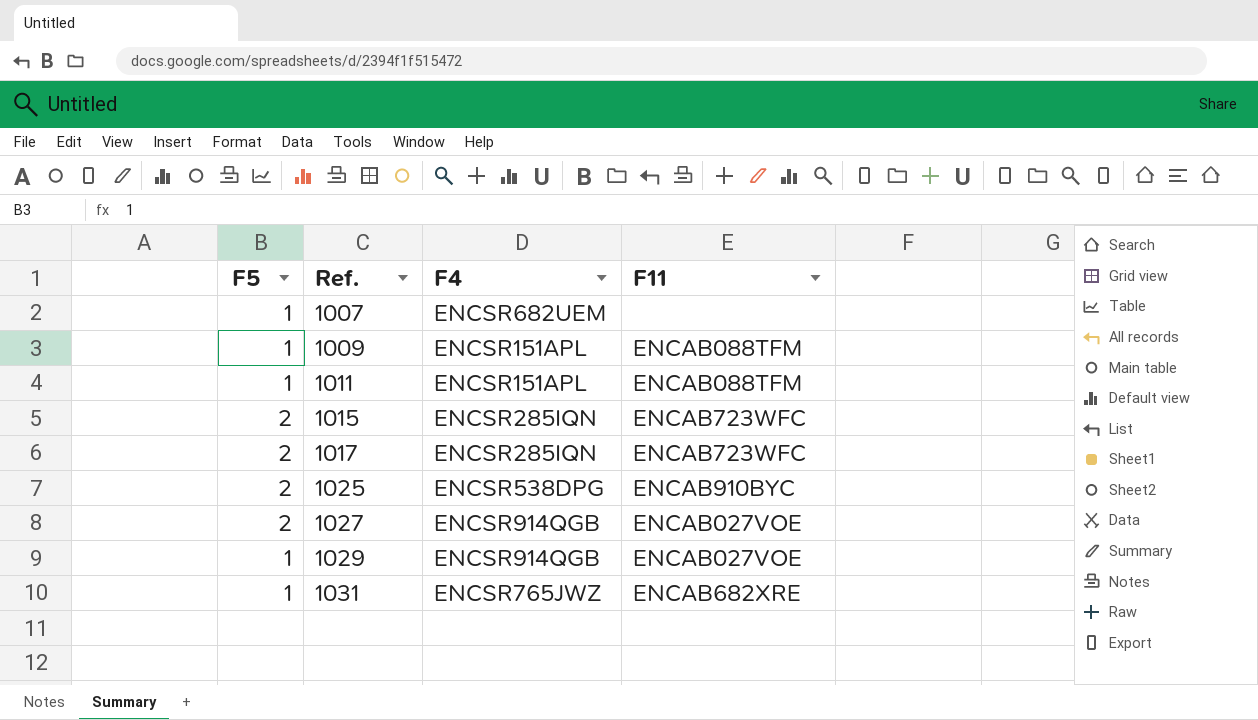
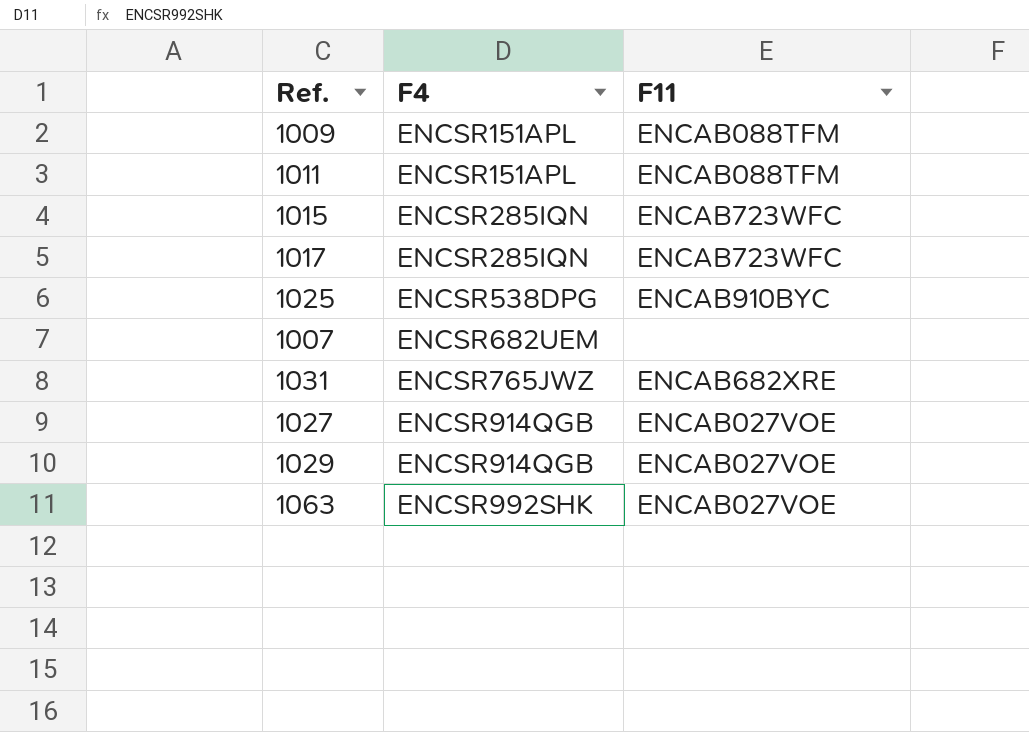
row order: Ref. ascending -> F4 ascending
column F5 | position: 1 -> none
row 1063: none -> ENCSR992SHK | ENCAB027VOE

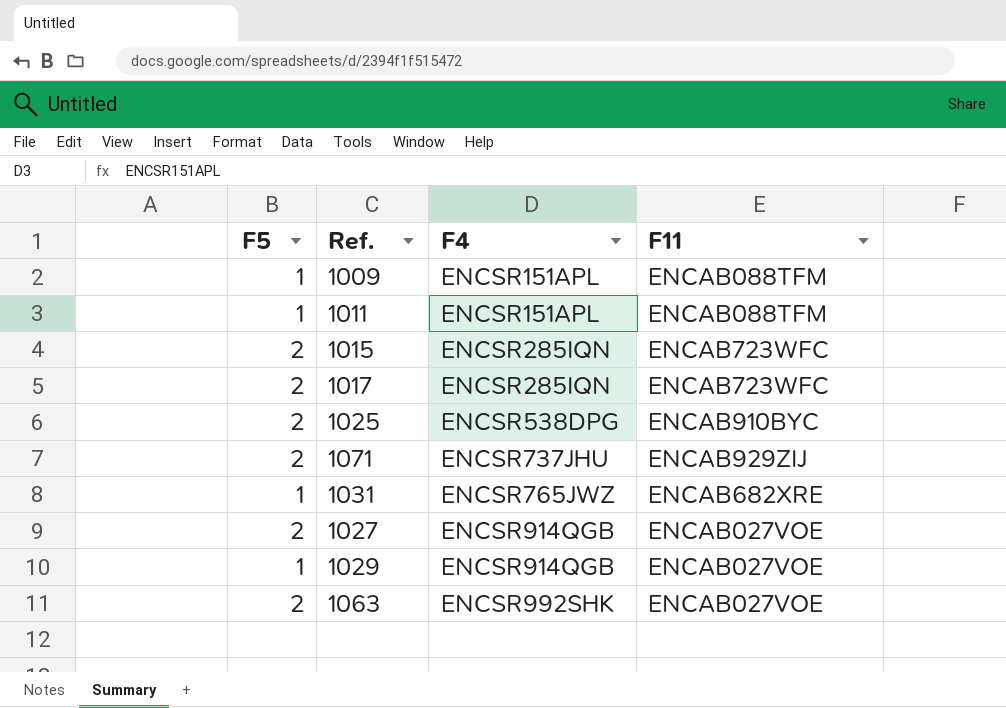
column F5 | position: none -> 1
row 1007: ENCSR682UEM | none -> none
row 1071: none -> 2 | ENCSR737JHU | ENCAB929ZIJ

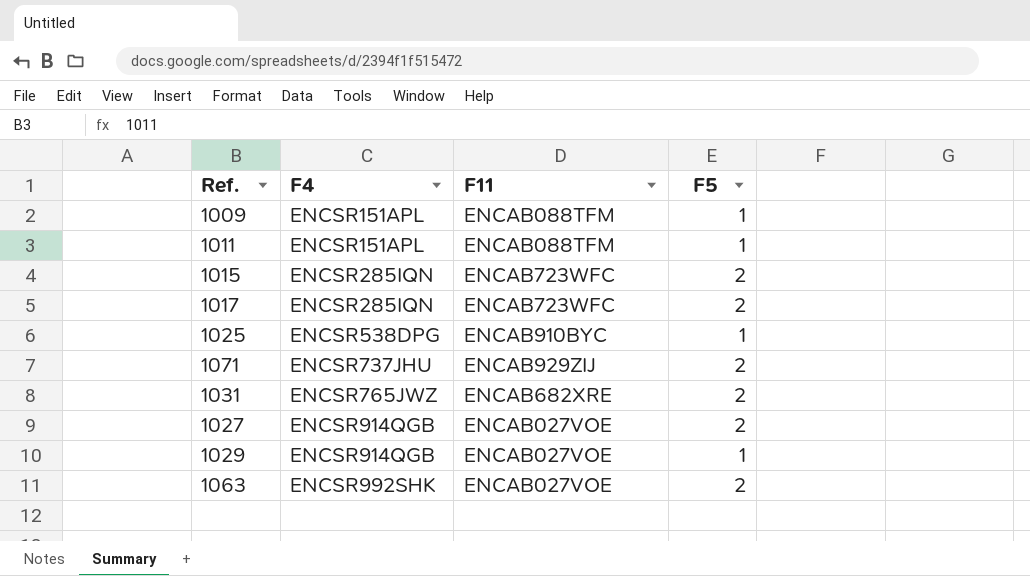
column F5 | position: 1 -> 4
1025 | F5: 2 -> 1
1031 | F5: 1 -> 2

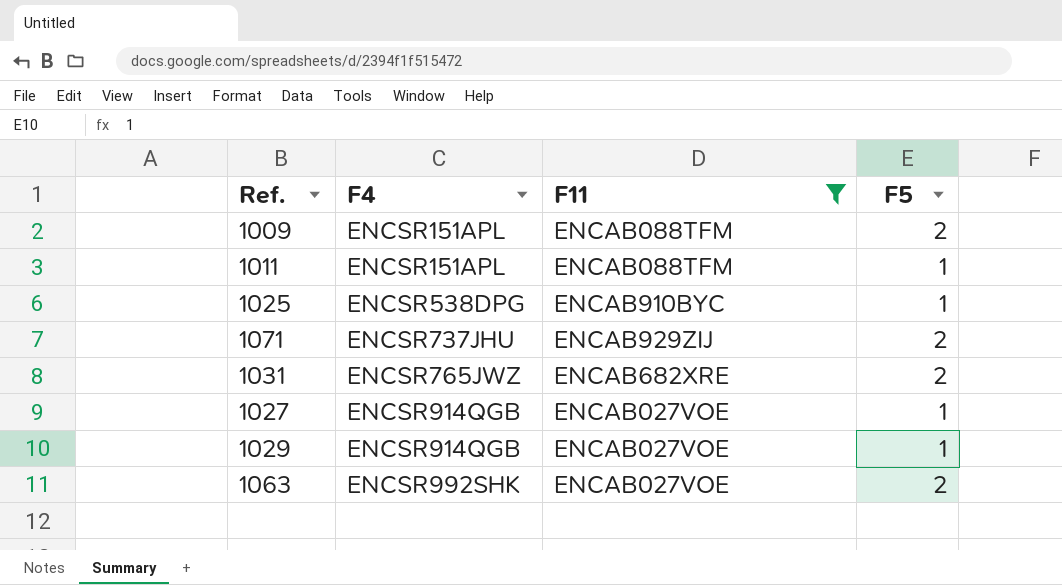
filter: none -> F11 != ENCAB723WFC
1009 | F5: 1 -> 2
1027 | F5: 2 -> 1

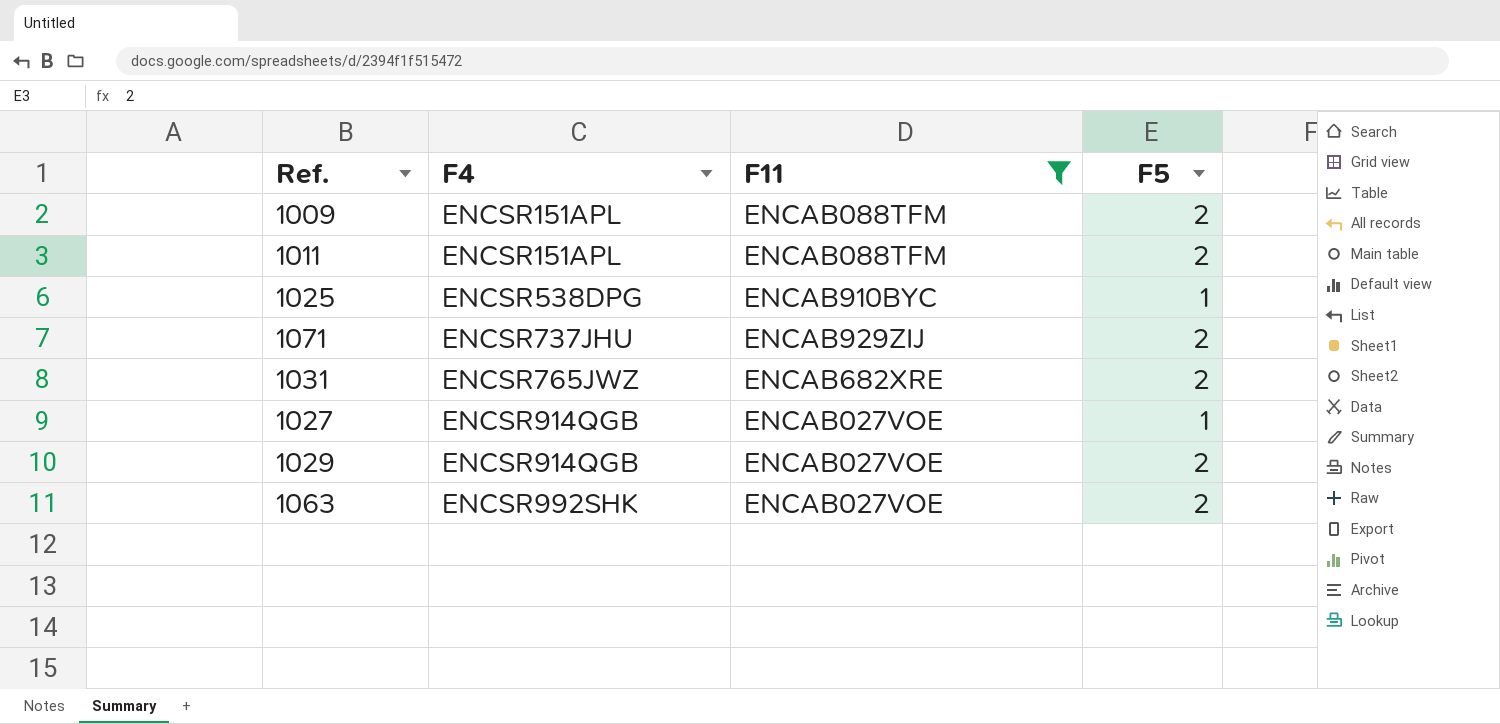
1011 | F5: 1 -> 2
1029 | F5: 1 -> 2

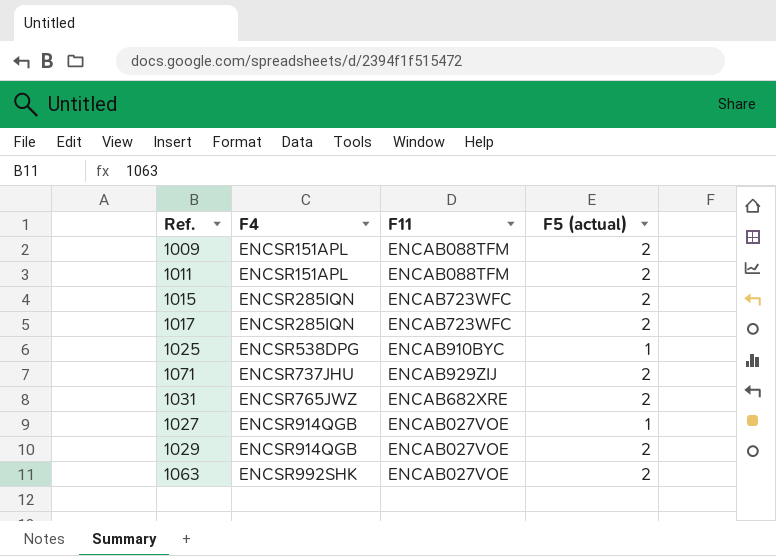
filter: F11 != ENCAB723WFC -> none
column name: F5 -> F5 (actual)

